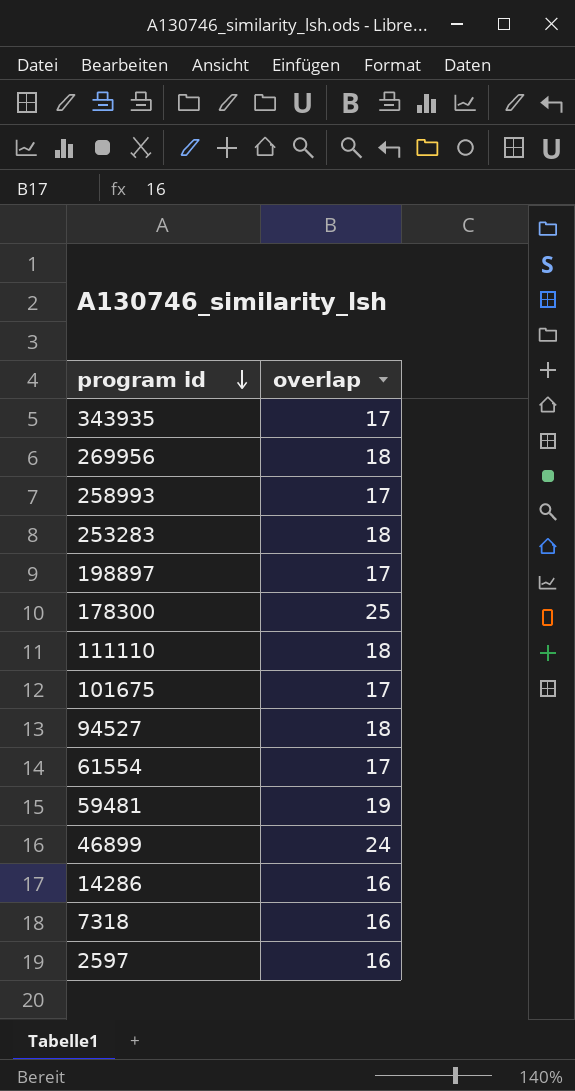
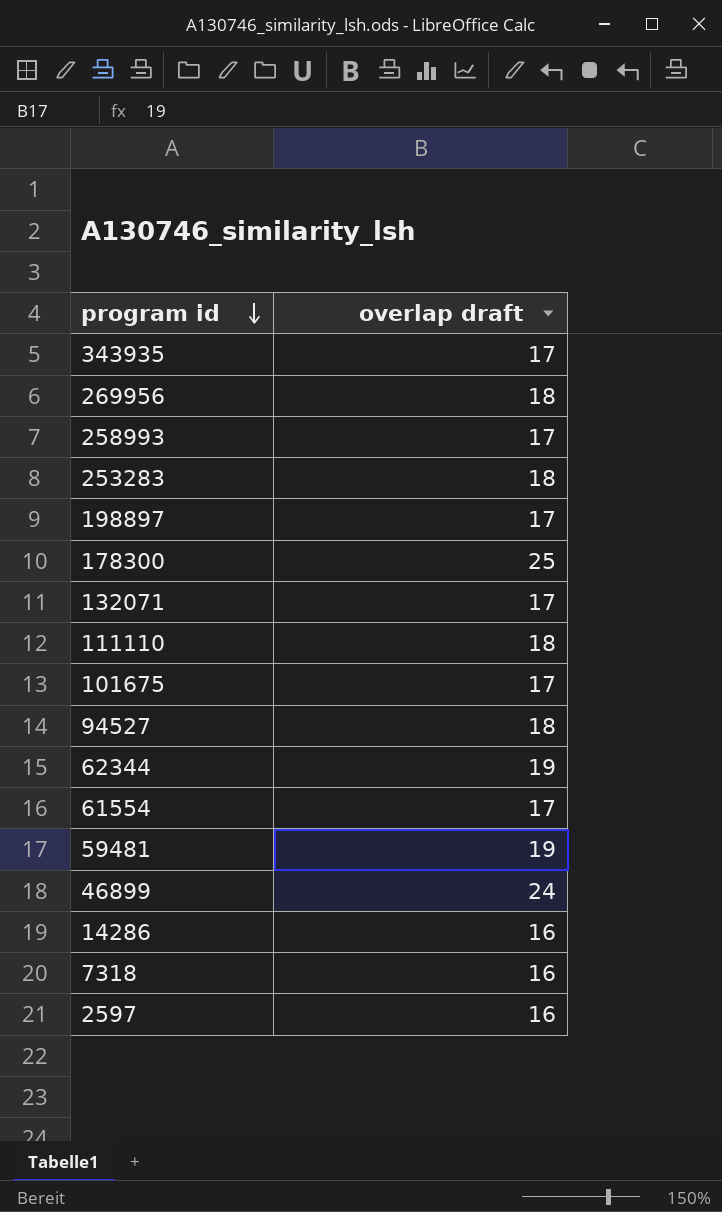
column name: overlap -> overlap draft
row 132071: none -> 17
row 62344: none -> 19

